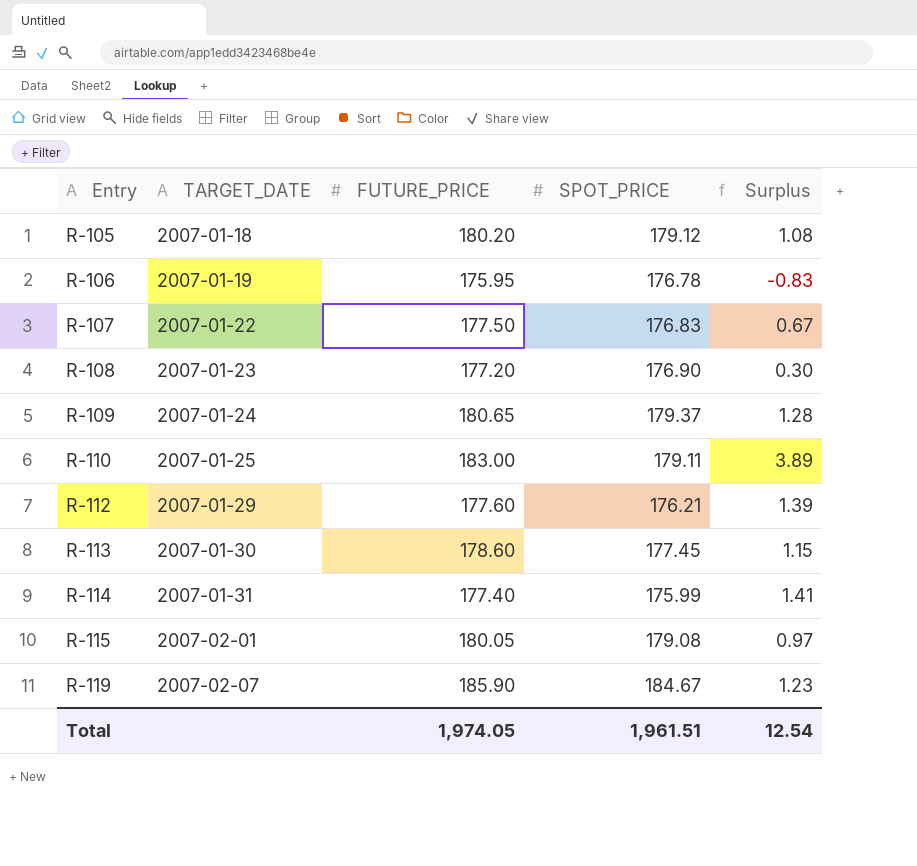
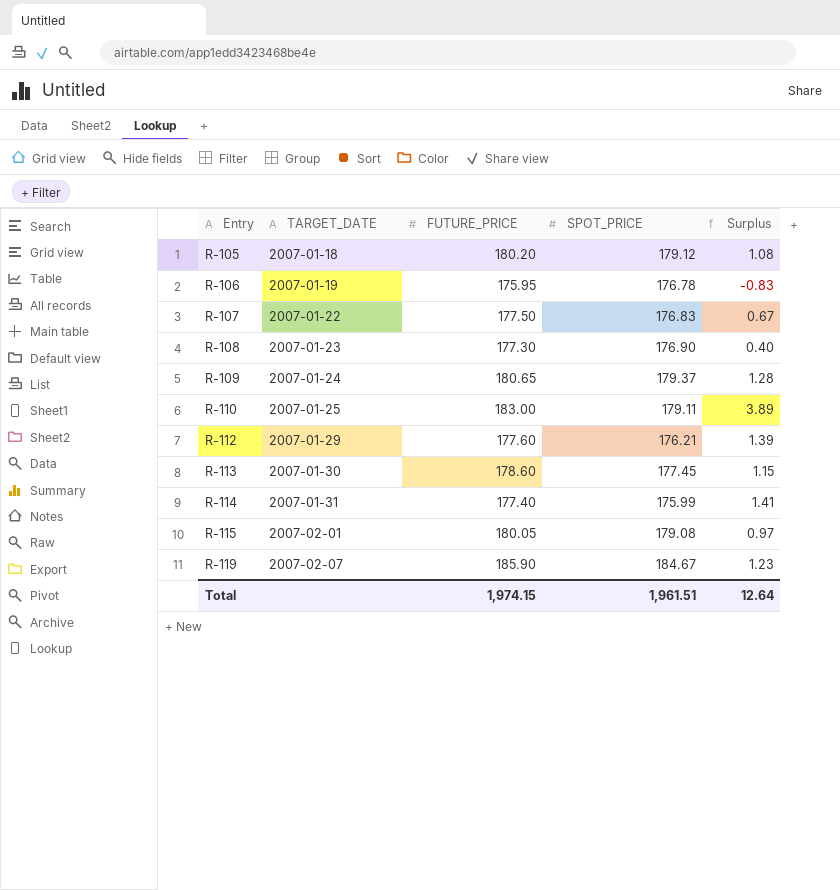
R-108 | FUTURE_PRICE: 177.20 -> 177.30
R-108 | Surplus: 0.30 -> 0.40
Total | FUTURE_PRICE: 1,974.05 -> 1,974.15
Total | Surplus: 12.54 -> 12.64

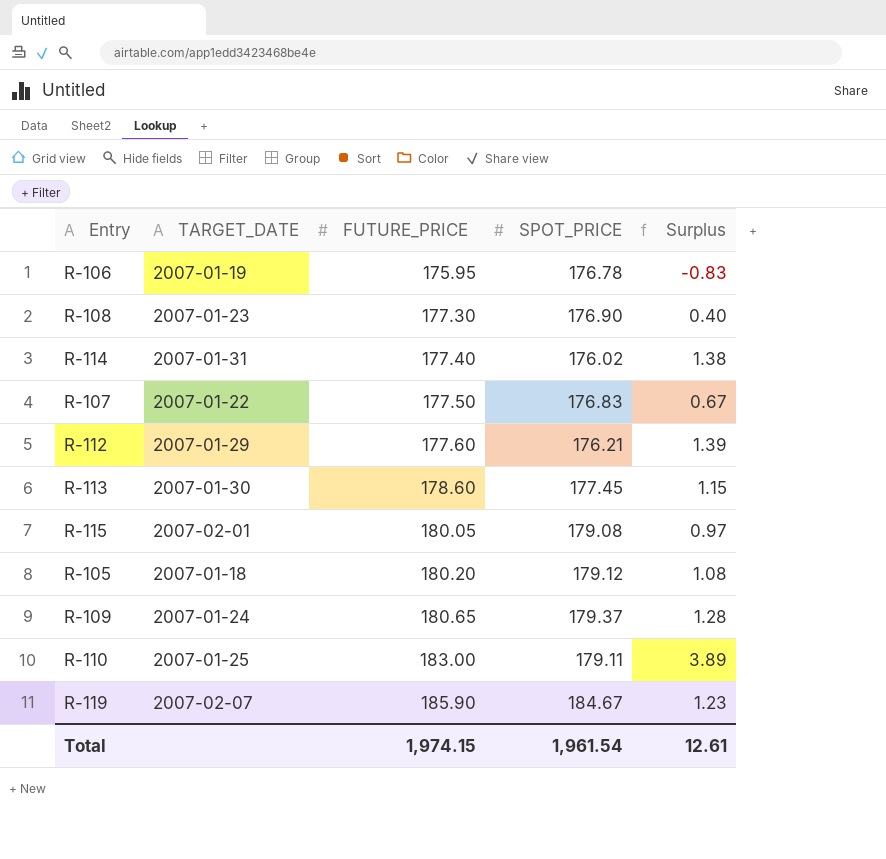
row order: Entry ascending -> FUTURE_PRICE ascending
R-114 | SPOT_PRICE: 175.99 -> 176.02
R-114 | Surplus: 1.41 -> 1.38
Total | SPOT_PRICE: 1,961.51 -> 1,961.54
Total | Surplus: 12.64 -> 12.61

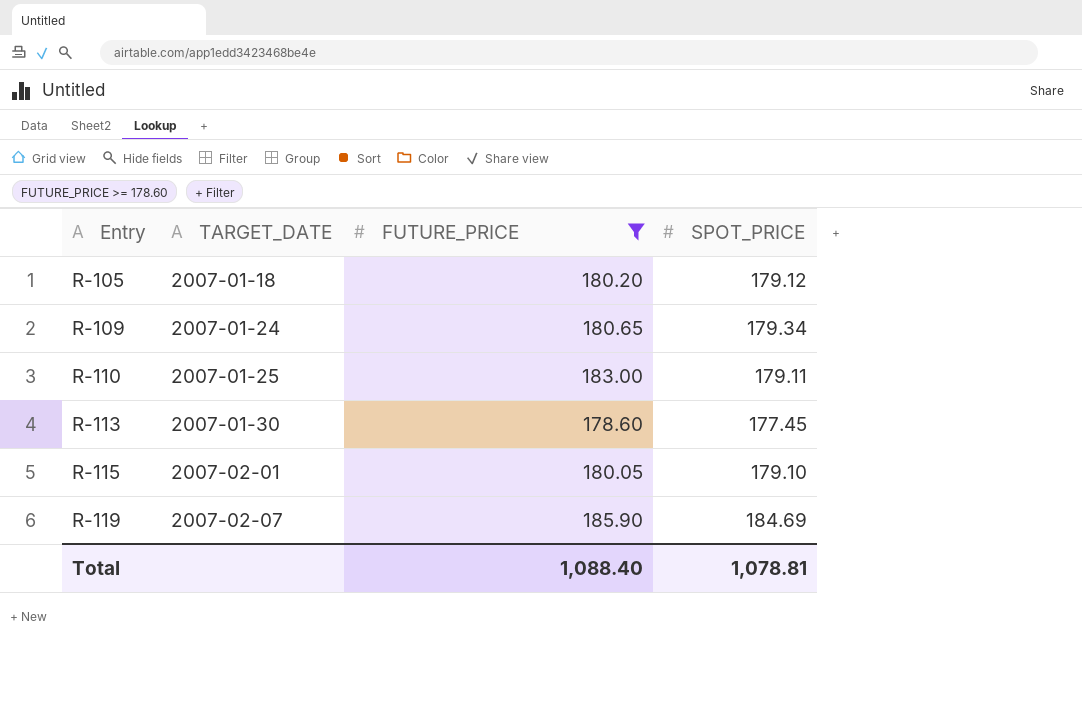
filter: none -> FUTURE_PRICE >= 178.60
row order: FUTURE_PRICE ascending -> Entry ascending
column Surplus | formula: [FUTURE_PRICE] - [SPOT_PRICE] -> none
R-109 | SPOT_PRICE: 179.37 -> 179.34
R-115 | SPOT_PRICE: 179.08 -> 179.10
R-119 | SPOT_PRICE: 184.67 -> 184.69
Total | FUTURE_PRICE: 1,974.15 -> 1,088.40
Total | SPOT_PRICE: 1,961.54 -> 1,078.81

